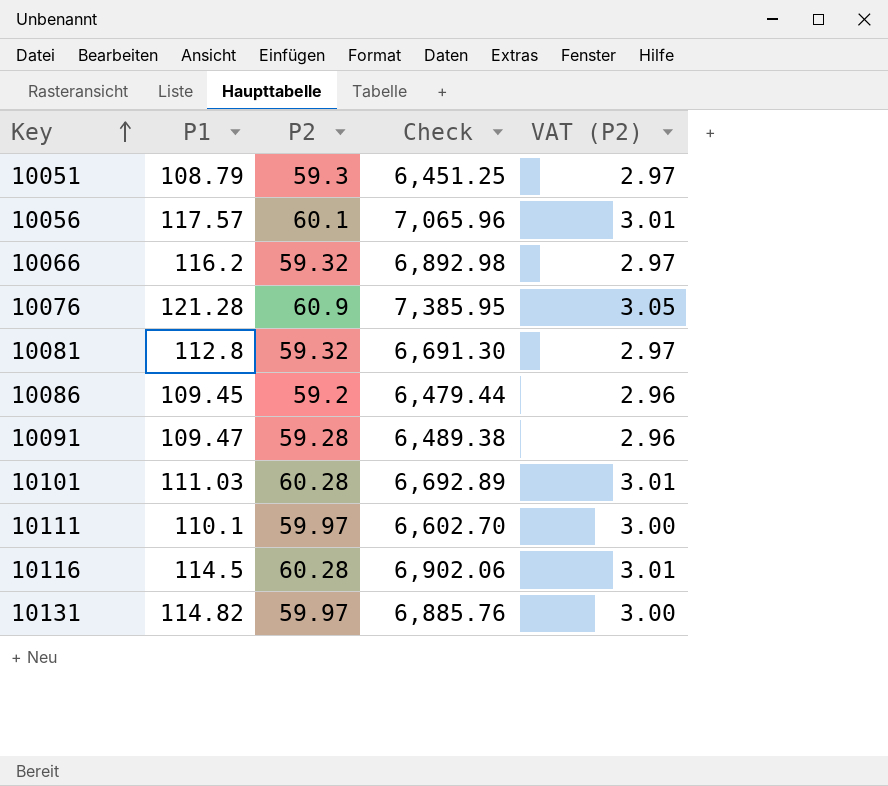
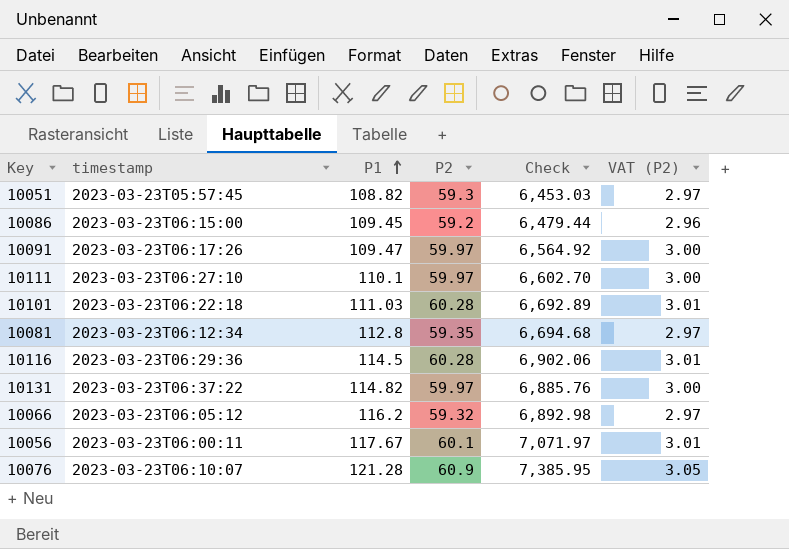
row order: Key ascending -> P1 ascending
column timestamp | position: none -> 2
10051 | P1: 108.79 -> 108.82
10051 | Check: 6,451.25 -> 6,453.03
10091 | P2: 59.28 -> 59.97
10091 | Check: 6,489.38 -> 6,564.92
10091 | VAT (P2): 2.96 -> 3.00
10081 | P2: 59.32 -> 59.35
10081 | Check: 6,691.30 -> 6,694.68
10056 | P1: 117.57 -> 117.67
10056 | Check: 7,065.96 -> 7,071.97

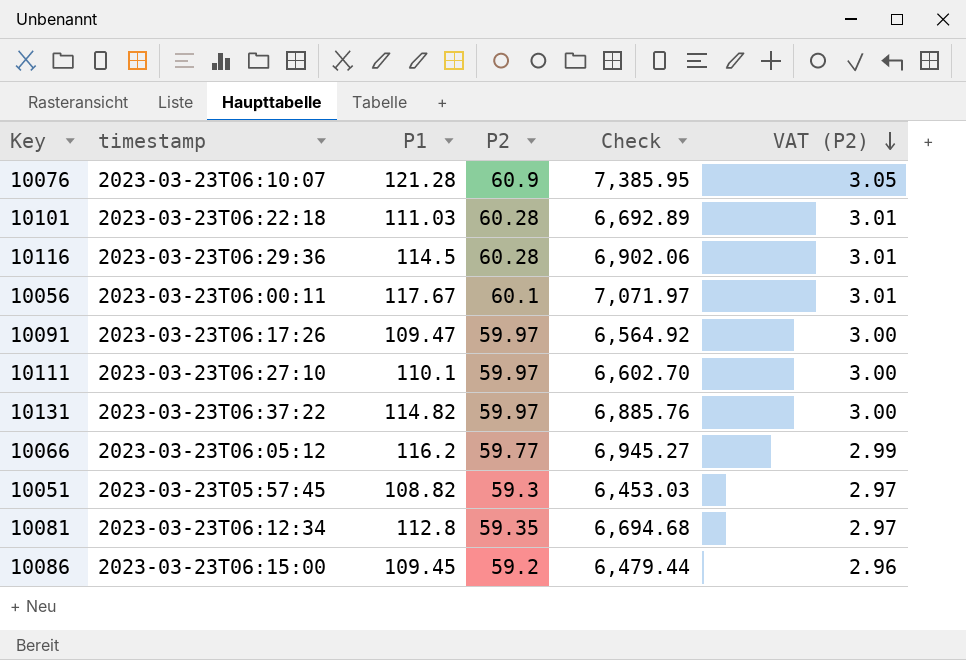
row order: P1 ascending -> VAT (P2) descending
10066 | P2: 59.32 -> 59.77
10066 | Check: 6,892.98 -> 6,945.27
10066 | VAT (P2): 2.97 -> 2.99

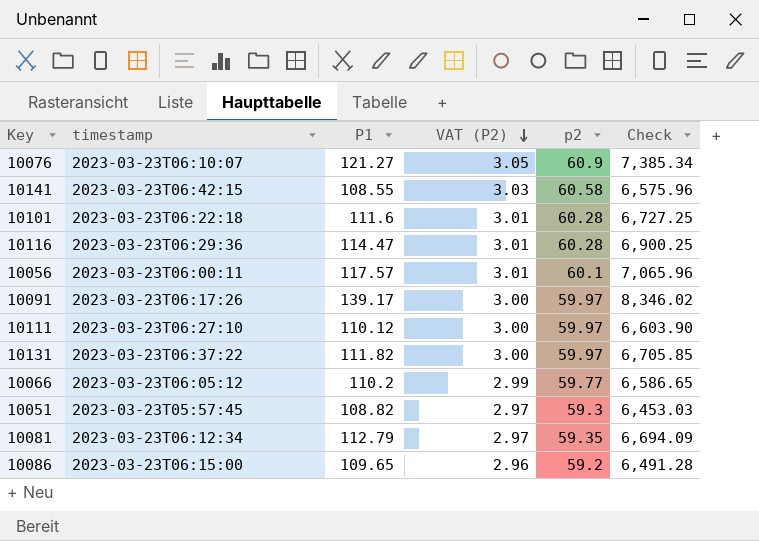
column VAT (P2) | position: 6 -> 4
column name: P2 -> p2
10076 | P1: 121.28 -> 121.27
10076 | Check: 7,385.95 -> 7,385.34
row 10141: none -> 2023-03-23T06:42:15 | 108.55 | 3.03 | 60.58 | 6,575.96
10101 | P1: 111.03 -> 111.6
10101 | Check: 6,692.89 -> 6,727.25
10116 | P1: 114.5 -> 114.47
10116 | Check: 6,902.06 -> 6,900.25
10056 | P1: 117.67 -> 117.57
10056 | Check: 7,071.97 -> 7,065.96
10091 | P1: 109.47 -> 139.17
10091 | Check: 6,564.92 -> 8,346.02
10111 | P1: 110.1 -> 110.12
10111 | Check: 6,602.70 -> 6,603.90
10131 | P1: 114.82 -> 111.82
10131 | Check: 6,885.76 -> 6,705.85
10066 | P1: 116.2 -> 110.2
10066 | Check: 6,945.27 -> 6,586.65
10081 | P1: 112.8 -> 112.79
10081 | Check: 6,694.68 -> 6,694.09
10086 | P1: 109.45 -> 109.65
10086 | Check: 6,479.44 -> 6,491.28

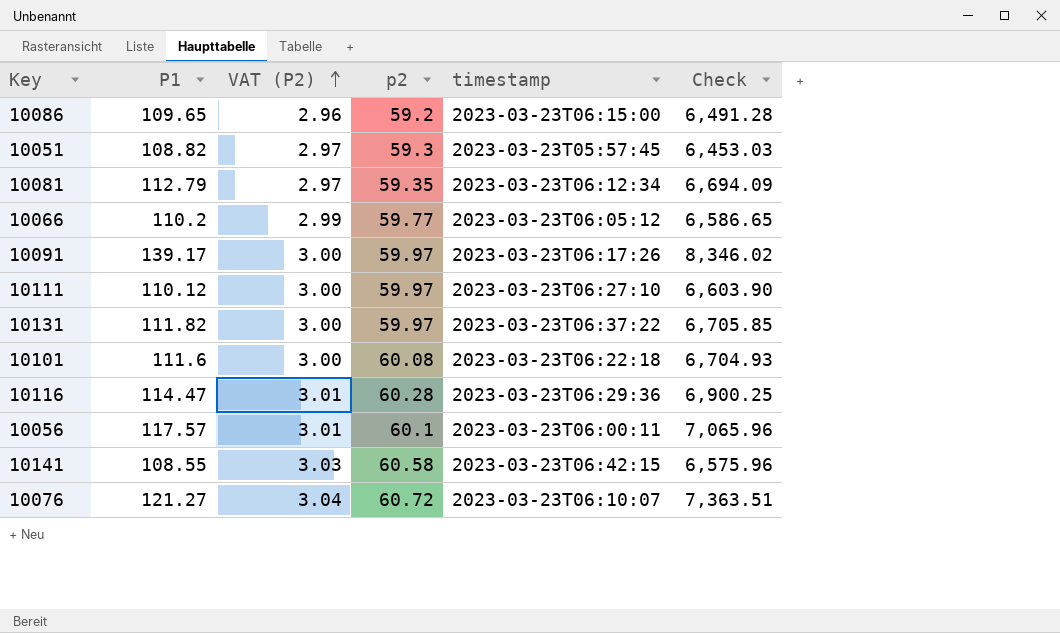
row order: VAT (P2) descending -> VAT (P2) ascending
column timestamp | position: 2 -> 5
10101 | VAT (P2): 3.01 -> 3.00
10101 | p2: 60.28 -> 60.08
10101 | Check: 6,727.25 -> 6,704.93
10076 | VAT (P2): 3.05 -> 3.04
10076 | p2: 60.9 -> 60.72
10076 | Check: 7,385.34 -> 7,363.51

